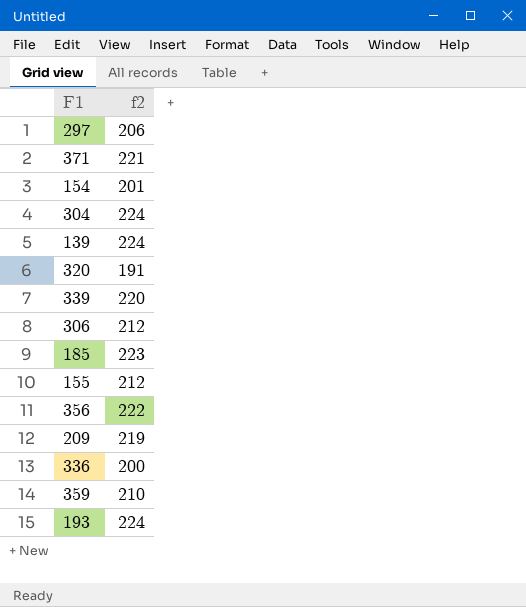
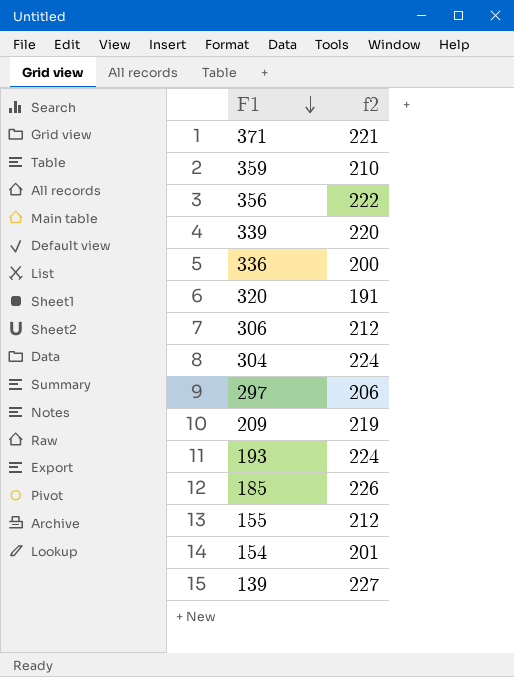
row order: none -> F1 descending
185 | f2: 223 -> 226
139 | f2: 224 -> 227

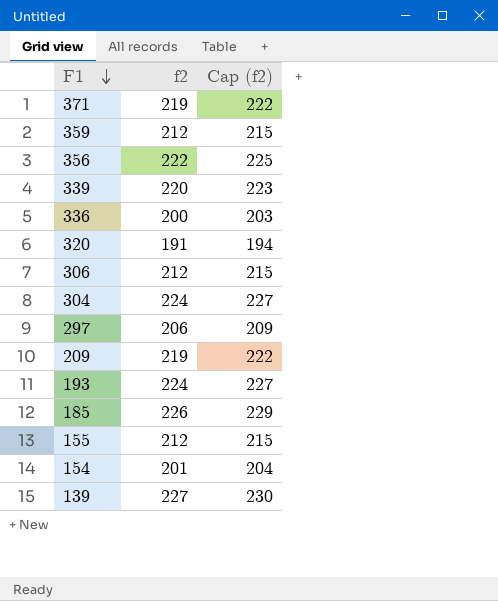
column Cap (f2) | formula: none -> [f2] + 3
371 | f2: 221 -> 219
359 | f2: 210 -> 212

